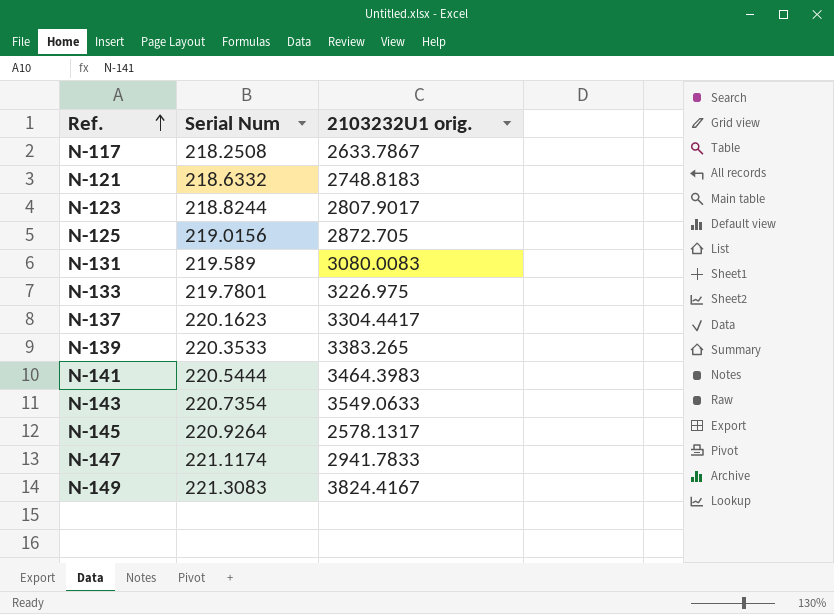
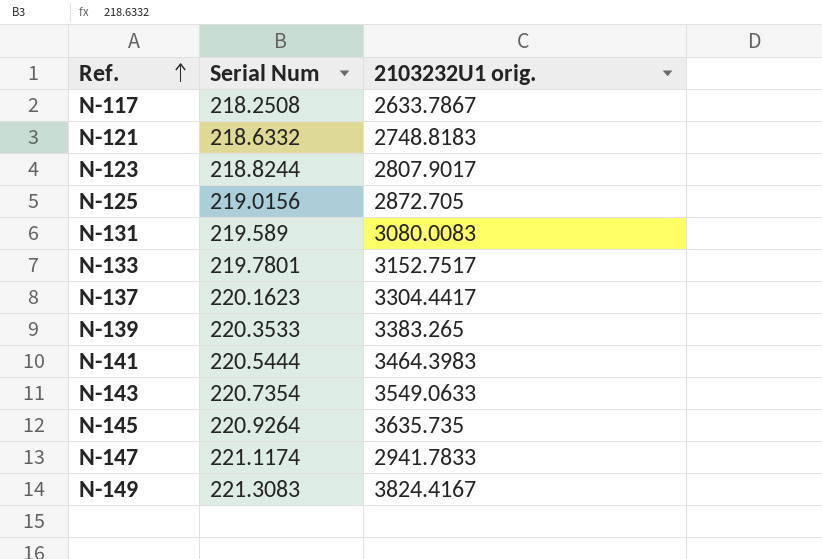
N-133 | 2103232U1 orig.: 3226.975 -> 3152.7517
N-145 | 2103232U1 orig.: 2578.1317 -> 3635.735

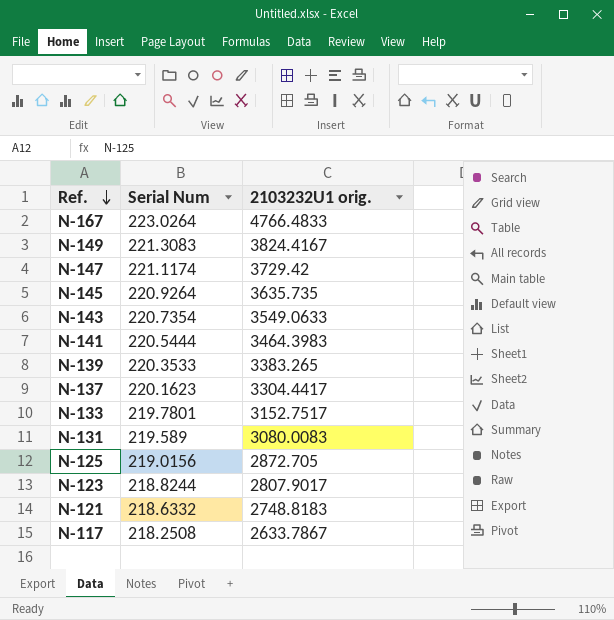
row order: Ref. ascending -> Ref. descending
row N-167: none -> 223.0264 | 4766.4833
N-147 | 2103232U1 orig.: 2941.7833 -> 3729.42

